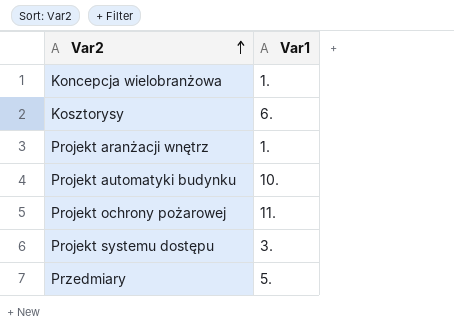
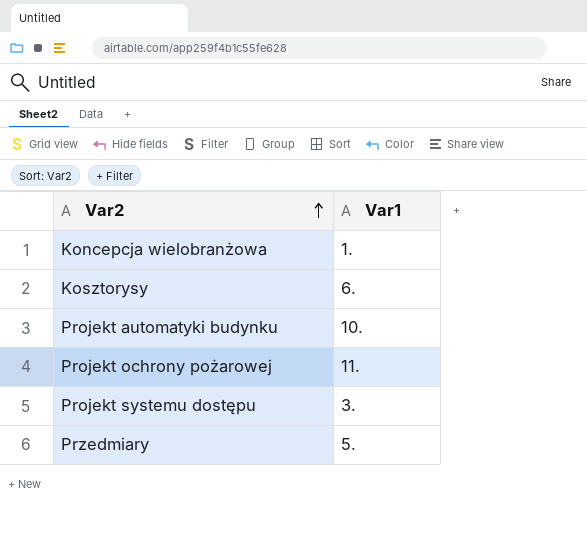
row Projekt aranżacji wnętrz: 1. -> none

